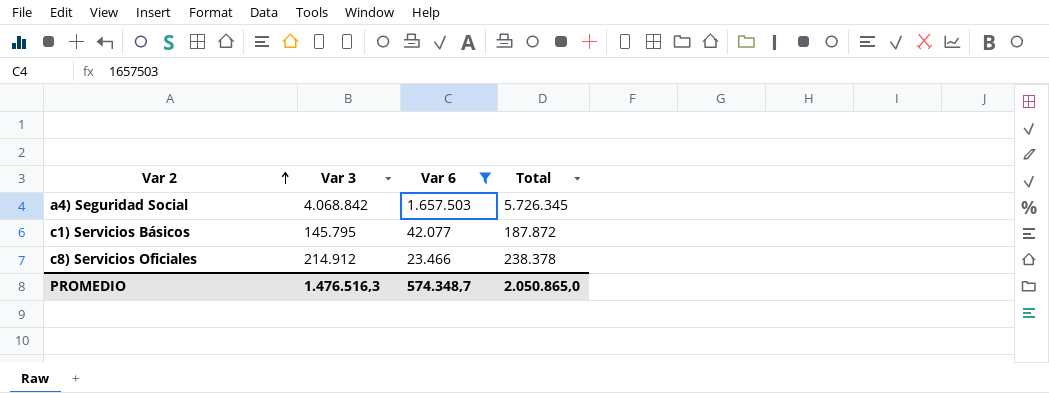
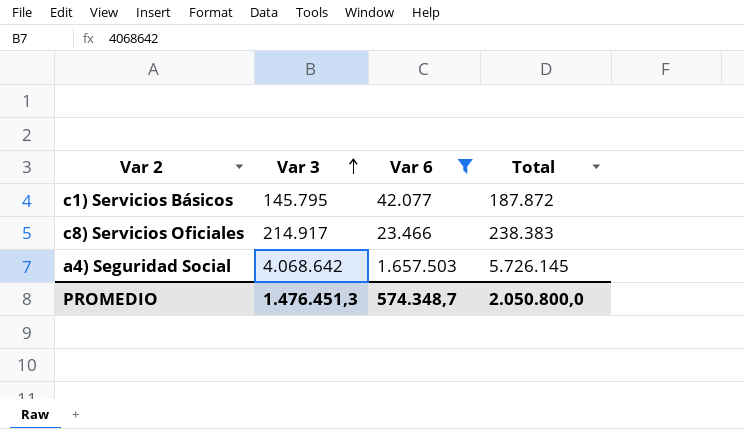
row order: Var 2 ascending -> Var 3 ascending
c8) Servicios Oficiales | Var 3: 214.912 -> 214.917
c8) Servicios Oficiales | Total: 238.378 -> 238.383
a4) Seguridad Social | Var 3: 4.068.842 -> 4.068.642
a4) Seguridad Social | Total: 5.726.345 -> 5.726.145
PROMEDIO | Var 3: 1.476.516,3 -> 1.476.451,3
PROMEDIO | Total: 2.050.865,0 -> 2.050.800,0

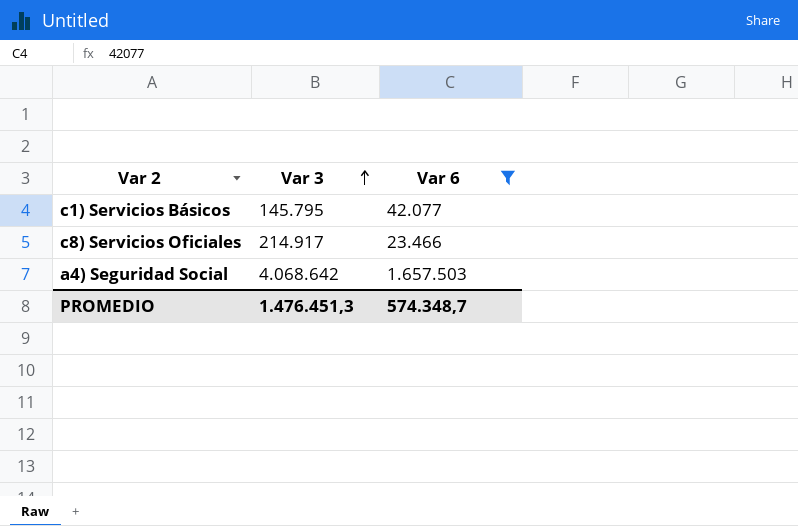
column Total | formula: [Var 3] + [Var 6] -> none

